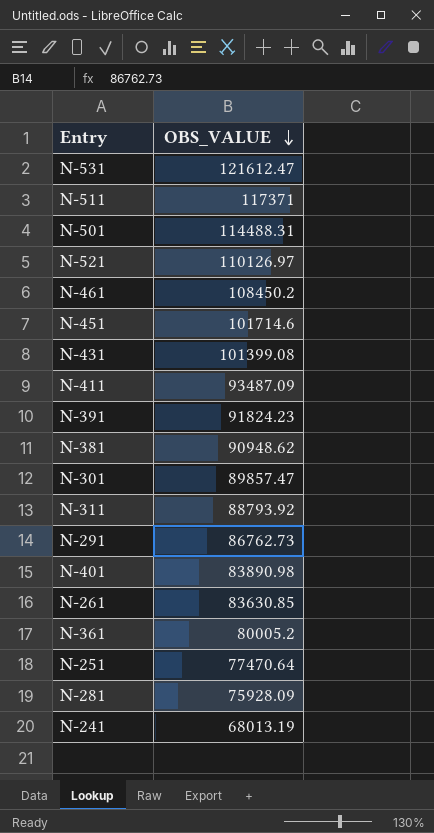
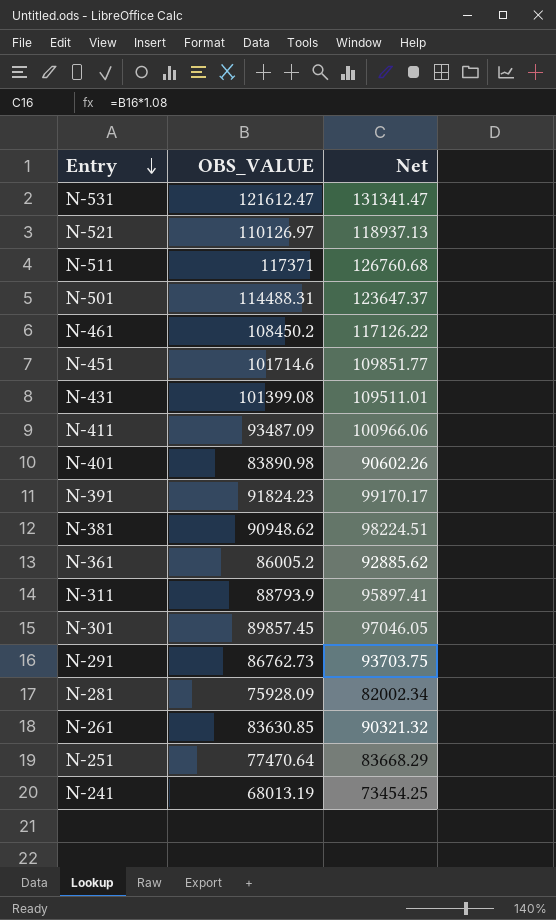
row order: OBS_VALUE descending -> Entry descending
column Net | formula: none -> [OBS_VALUE] * 1.08
N-361 | OBS_VALUE: 80005.2 -> 86005.2
N-311 | OBS_VALUE: 88793.92 -> 88793.9
N-301 | OBS_VALUE: 89857.47 -> 89857.45

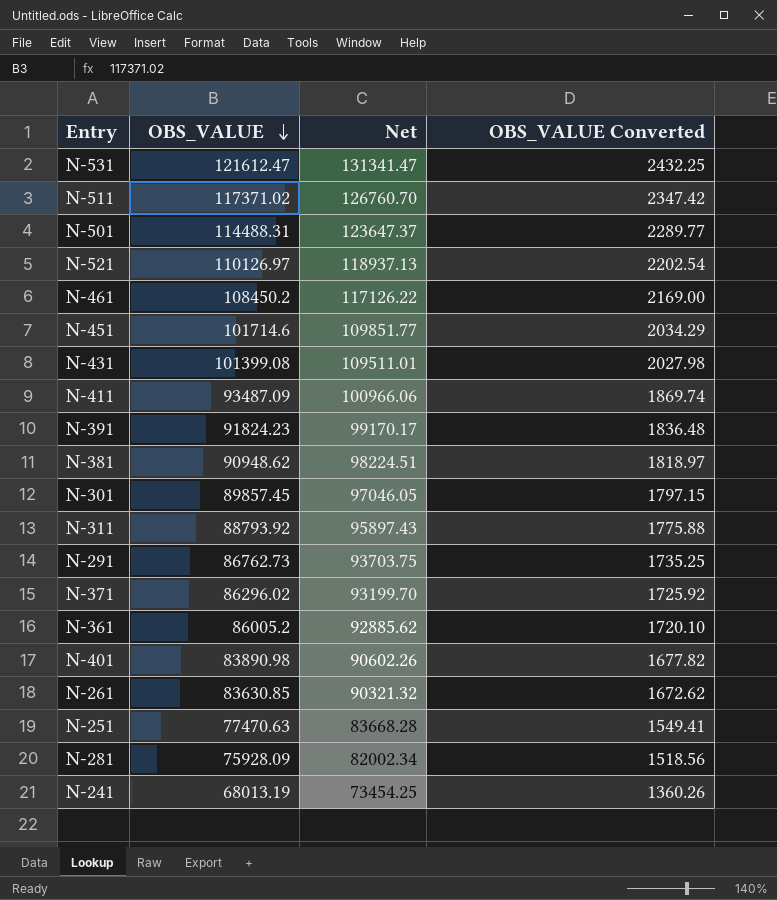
row order: Entry descending -> OBS_VALUE descending
column OBS_VALUE Converted | formula: none -> [OBS_VALUE] * 0.02
N-511 | OBS_VALUE: 117371 -> 117371.02
N-511 | Net: 126760.68 -> 126760.70
N-311 | OBS_VALUE: 88793.9 -> 88793.92
N-311 | Net: 95897.41 -> 95897.43
row N-371: none -> 86296.02 | 93199.70 | 1725.92
N-251 | OBS_VALUE: 77470.64 -> 77470.63
N-251 | Net: 83668.29 -> 83668.28

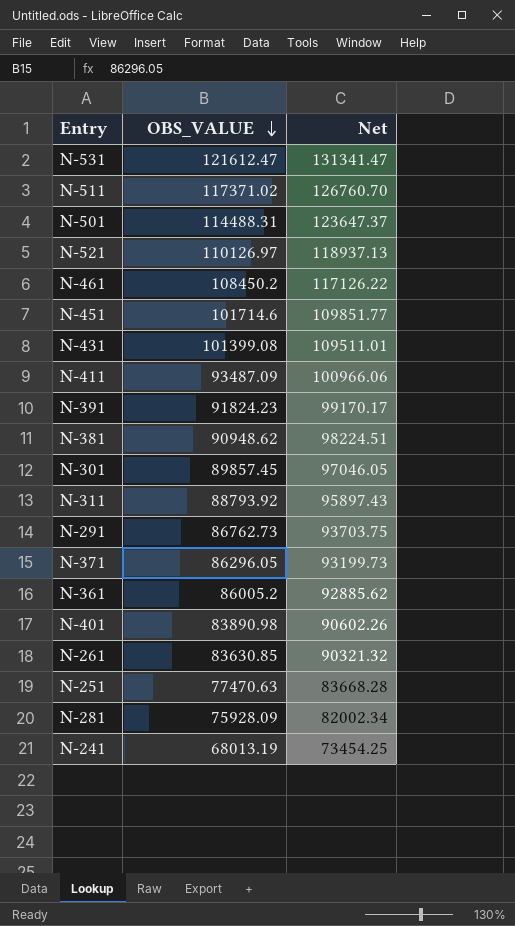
column OBS_VALUE Converted | formula: [OBS_VALUE] * 0.02 -> none
N-371 | OBS_VALUE: 86296.02 -> 86296.05
N-371 | Net: 93199.70 -> 93199.73

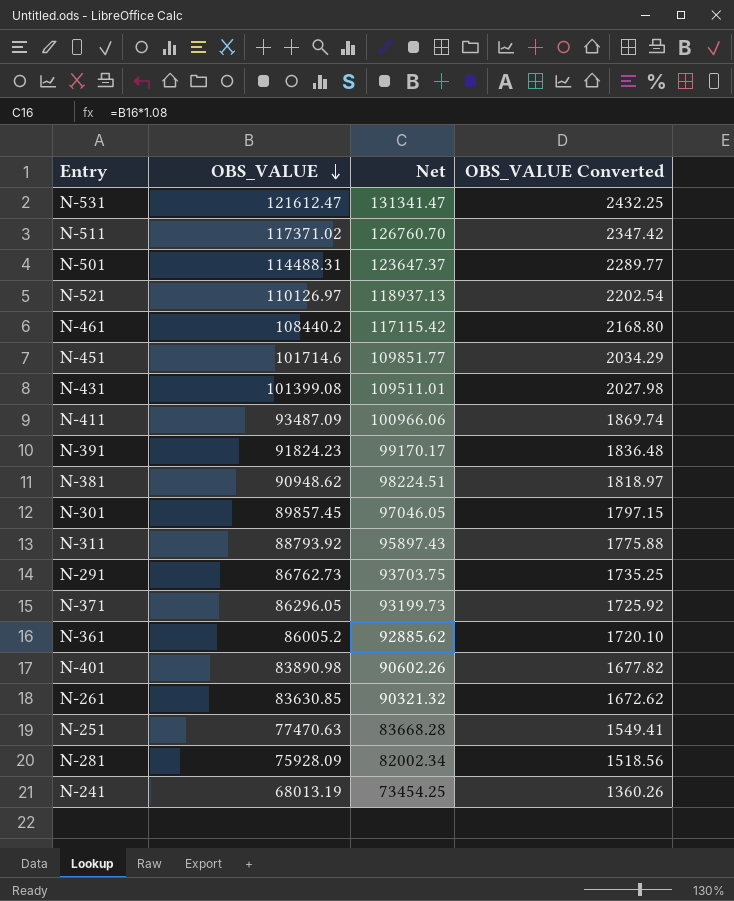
column OBS_VALUE Converted | formula: none -> [OBS_VALUE] * 0.02
N-461 | OBS_VALUE: 108450.2 -> 108440.2
N-461 | Net: 117126.22 -> 117115.42

